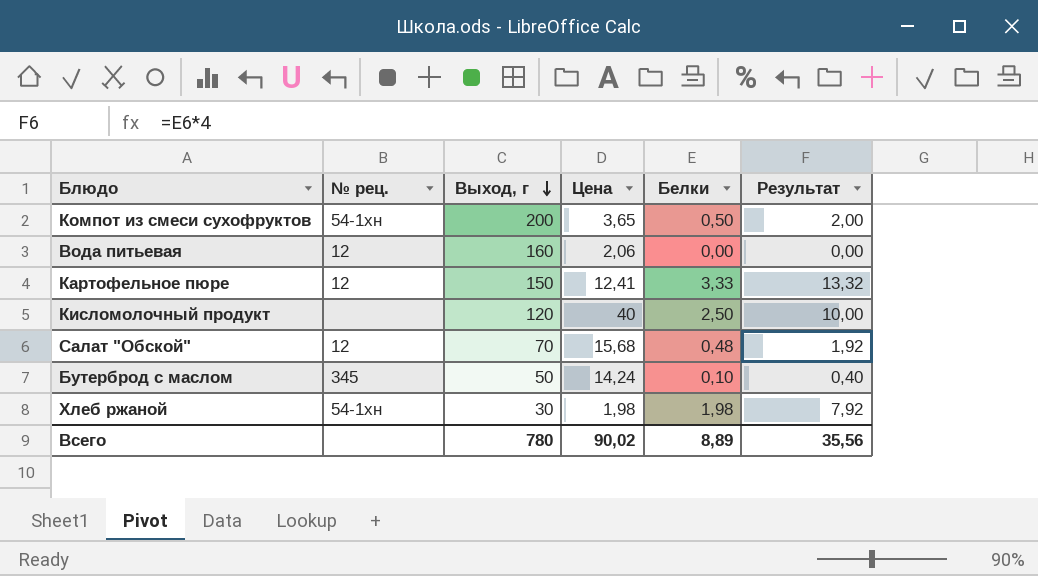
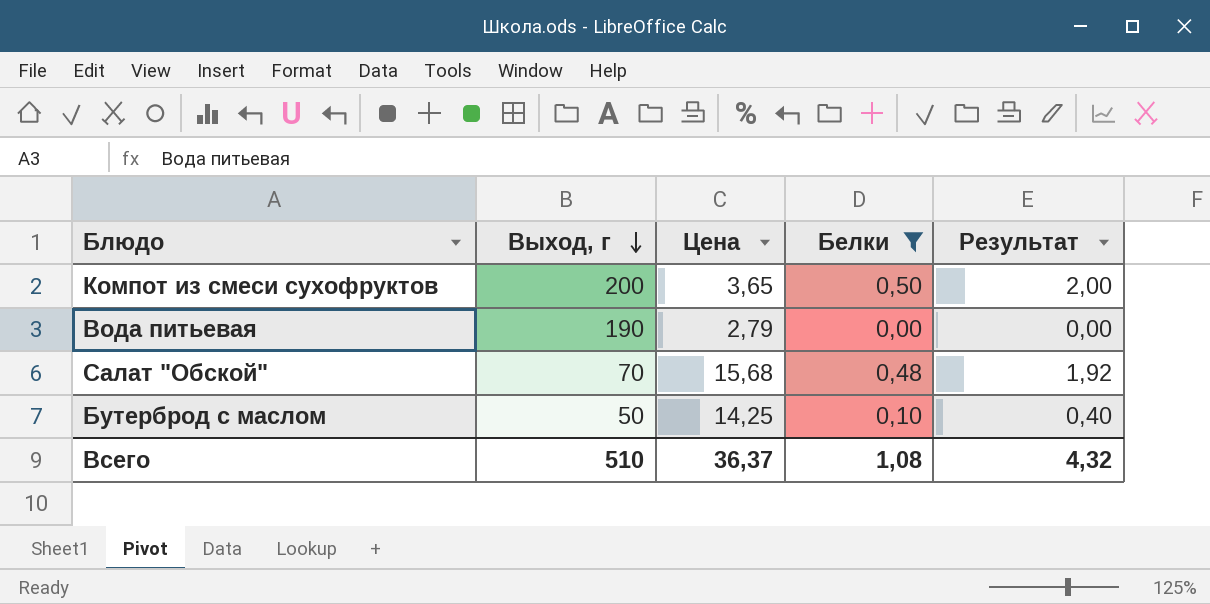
filter: none -> Белки <= 0,50
column № рец. | position: 2 -> none
Вода питьевая | Выход, г: 160 -> 190
Вода питьевая | Цена: 2,06 -> 2,79
Бутерброд с маслом | Цена: 14,24 -> 14,25
Всего | Выход, г: 780 -> 510
Всего | Цена: 90,02 -> 36,37
Всего | Белки: 8,89 -> 1,08
Всего | Результат: 35,56 -> 4,32

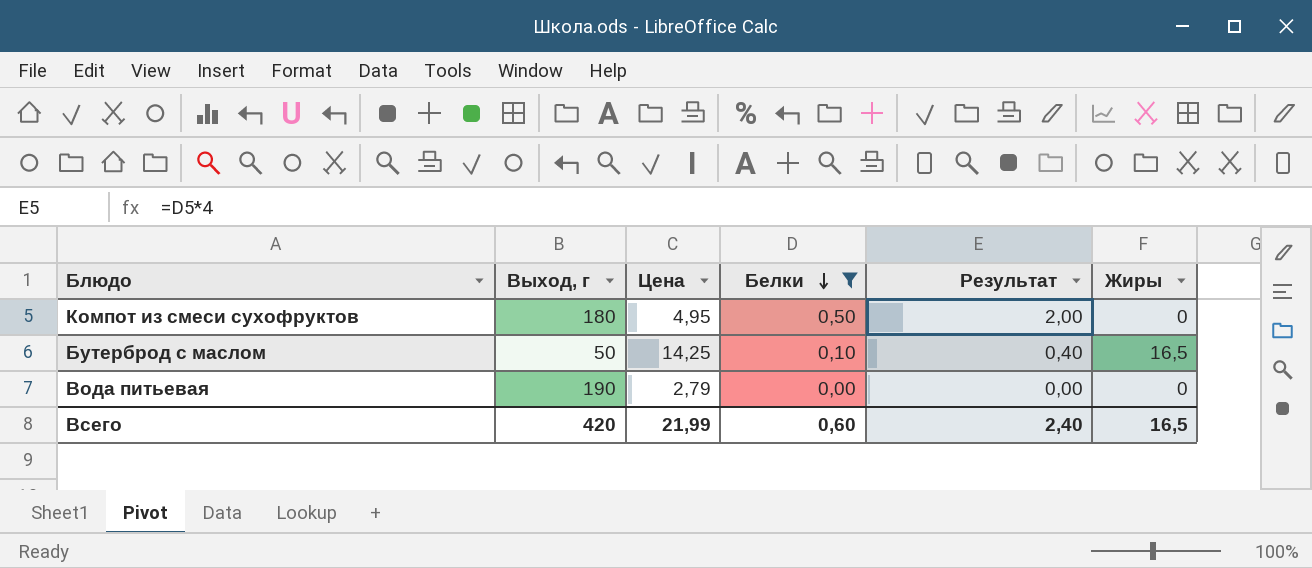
row order: Выход, г descending -> Белки descending
column Жиры | position: none -> 6
row Салат "Обской": 70 | 15,68 | 0,48 | 1,92 -> none
Компот из смеси сухофруктов | Выход, г: 200 -> 180
Компот из смеси сухофруктов | Цена: 3,65 -> 4,95
Всего | Выход, г: 510 -> 420
Всего | Цена: 36,37 -> 21,99
Всего | Белки: 1,08 -> 0,60
Всего | Результат: 4,32 -> 2,40

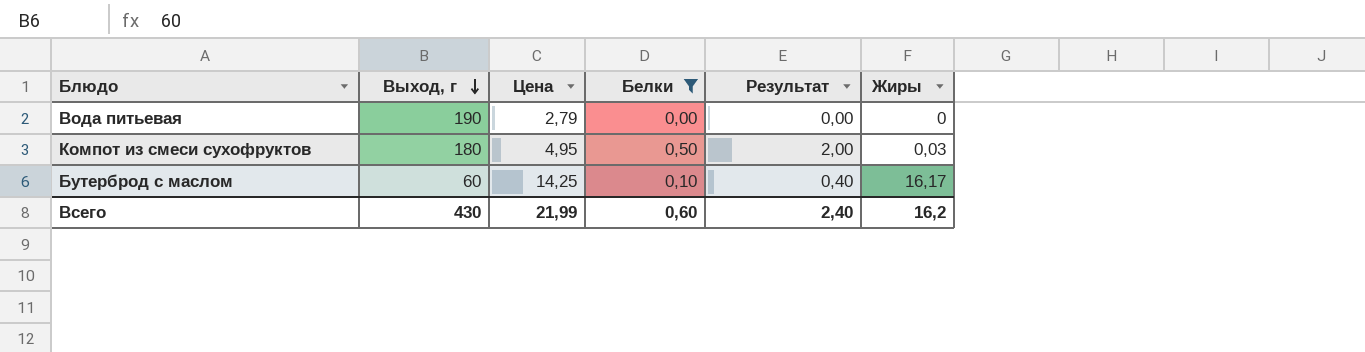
row order: Белки descending -> Выход, г descending
Компот из смеси сухофруктов | Жиры: 0 -> 0,03
Бутерброд с маслом | Выход, г: 50 -> 60
Бутерброд с маслом | Жиры: 16,5 -> 16,17
Всего | Выход, г: 420 -> 430
Всего | Жиры: 16,5 -> 16,2

